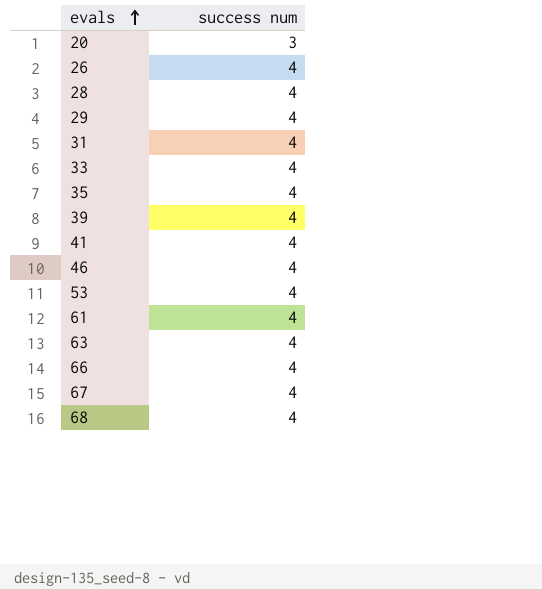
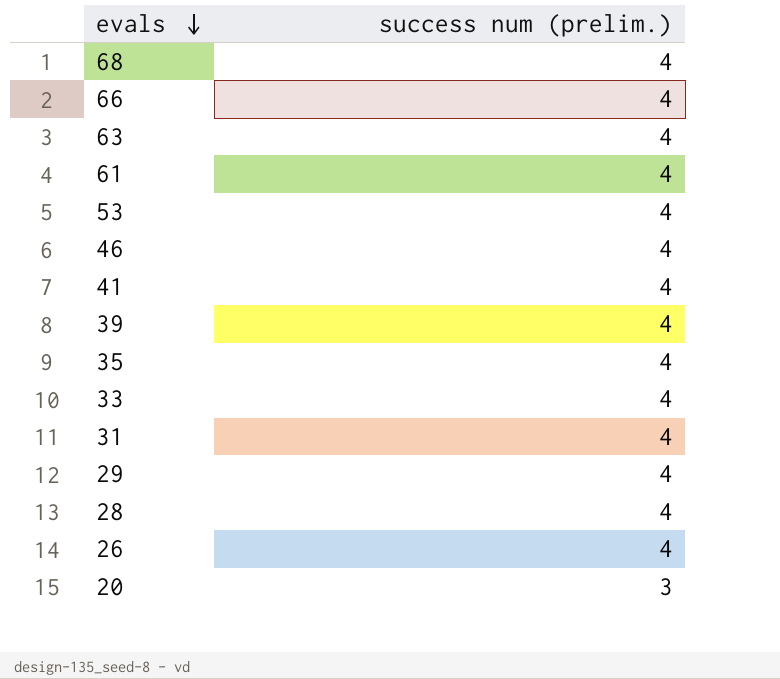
row order: evals ascending -> evals descending
column name: success num -> success num (prelim.)
row 67: 4 -> none

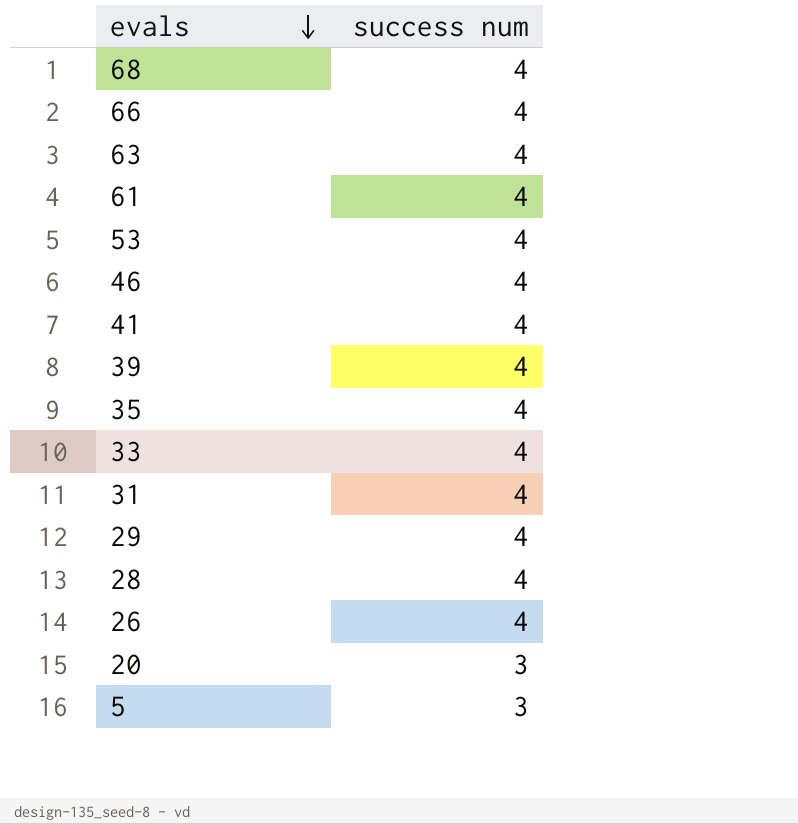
column name: success num (prelim.) -> success num
row 5: none -> 3

